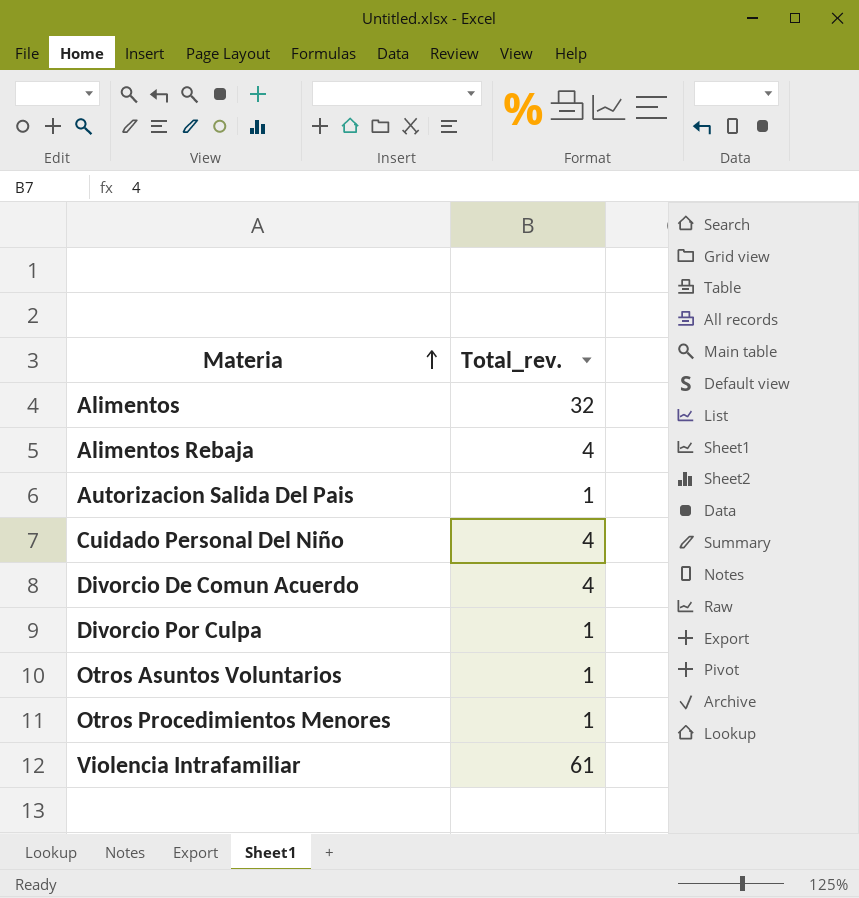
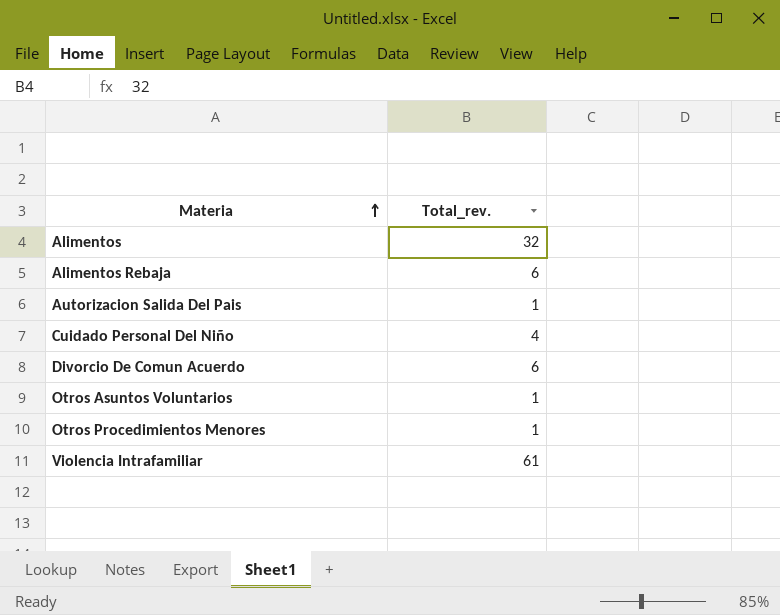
row Divorcio Por Culpa: 1 -> none
Alimentos Rebaja | Total_rev.: 4 -> 6
Divorcio De Comun Acuerdo | Total_rev.: 4 -> 6

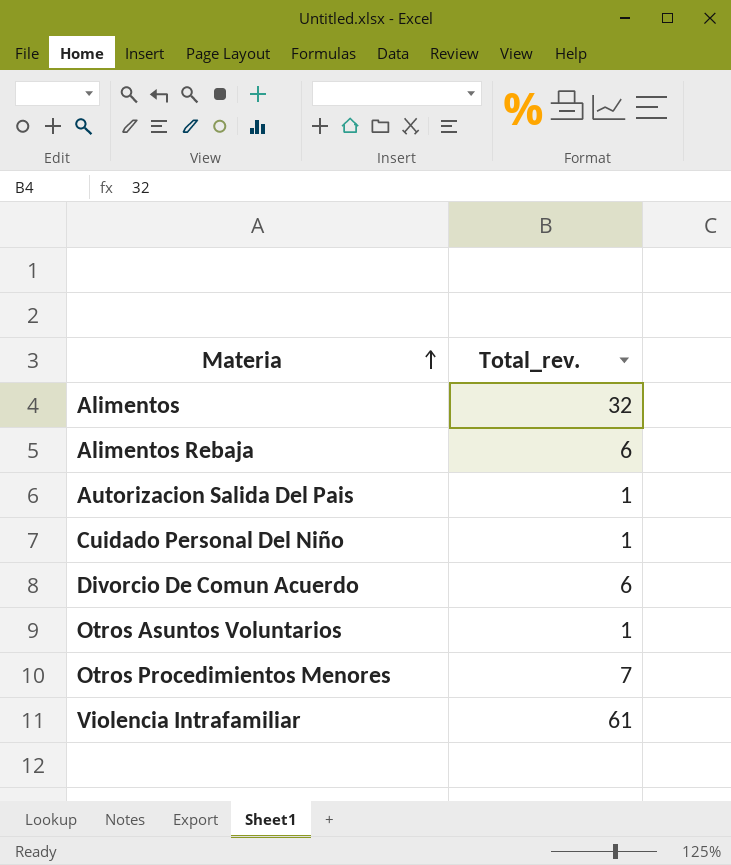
Cuidado Personal Del Niño | Total_rev.: 4 -> 1
Otros Procedimientos Menores | Total_rev.: 1 -> 7

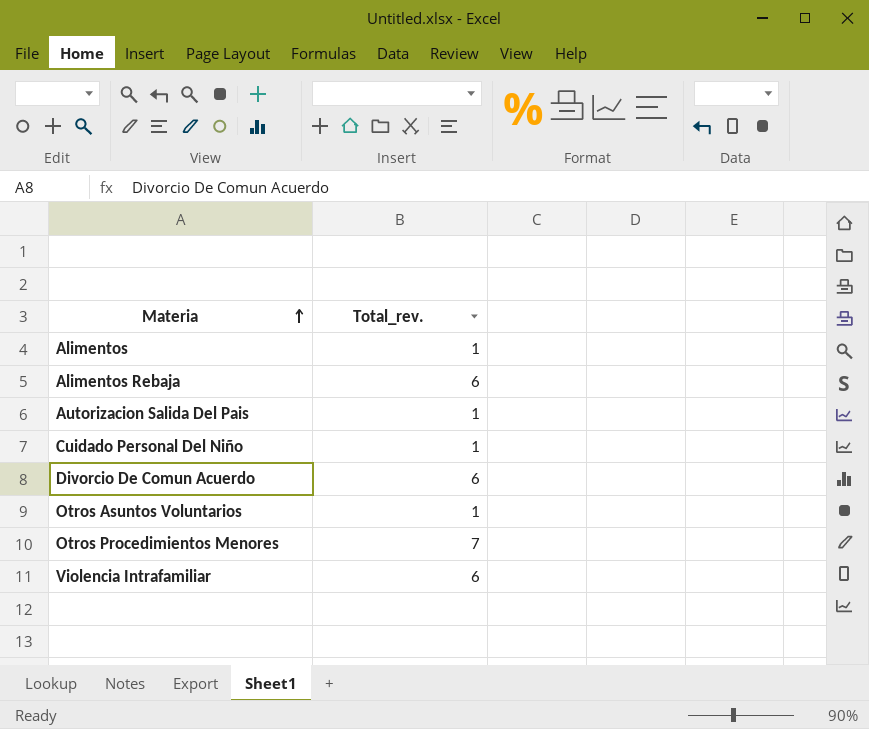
Alimentos | Total_rev.: 32 -> 1
Violencia Intrafamiliar | Total_rev.: 61 -> 6

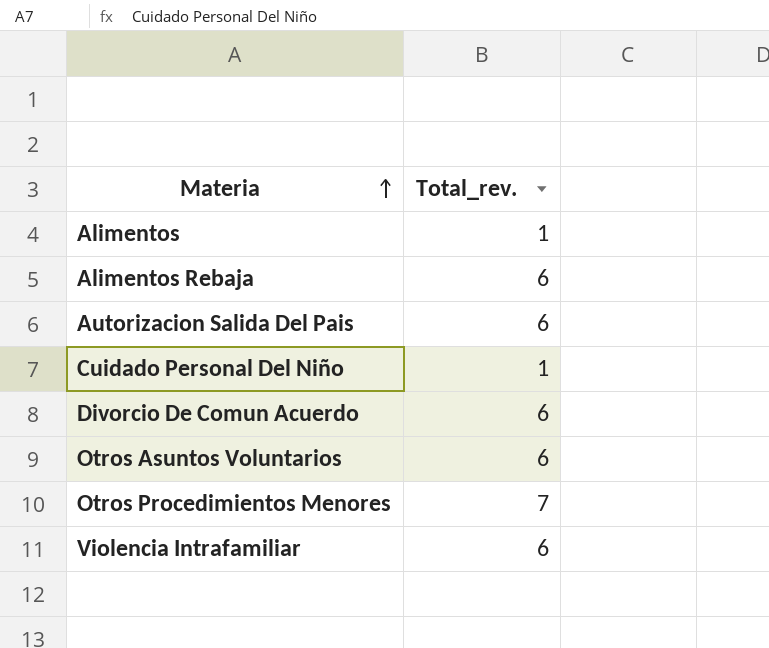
Autorizacion Salida Del Pais | Total_rev.: 1 -> 6
Otros Asuntos Voluntarios | Total_rev.: 1 -> 6

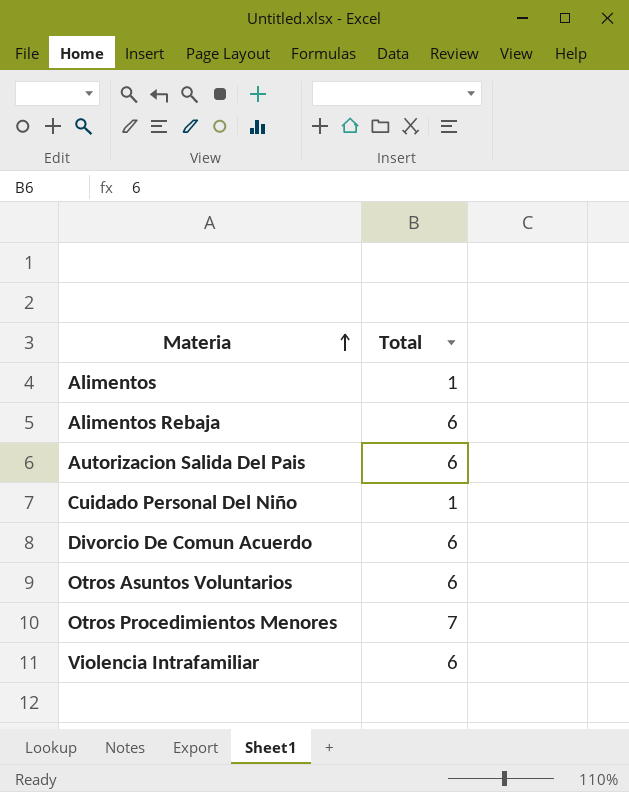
column name: Total_rev. -> Total

